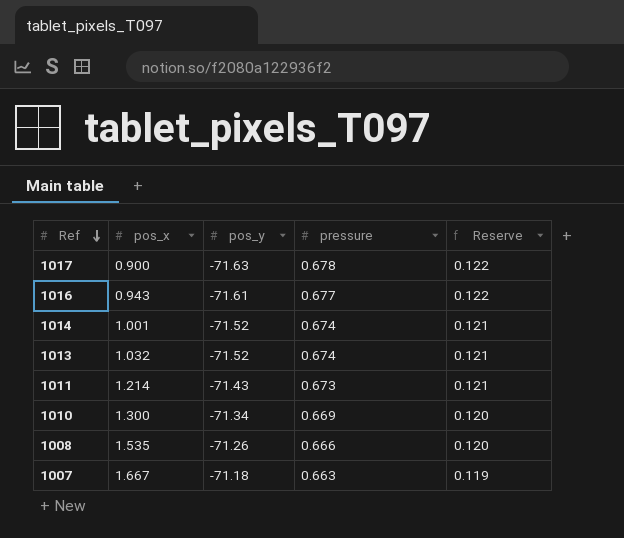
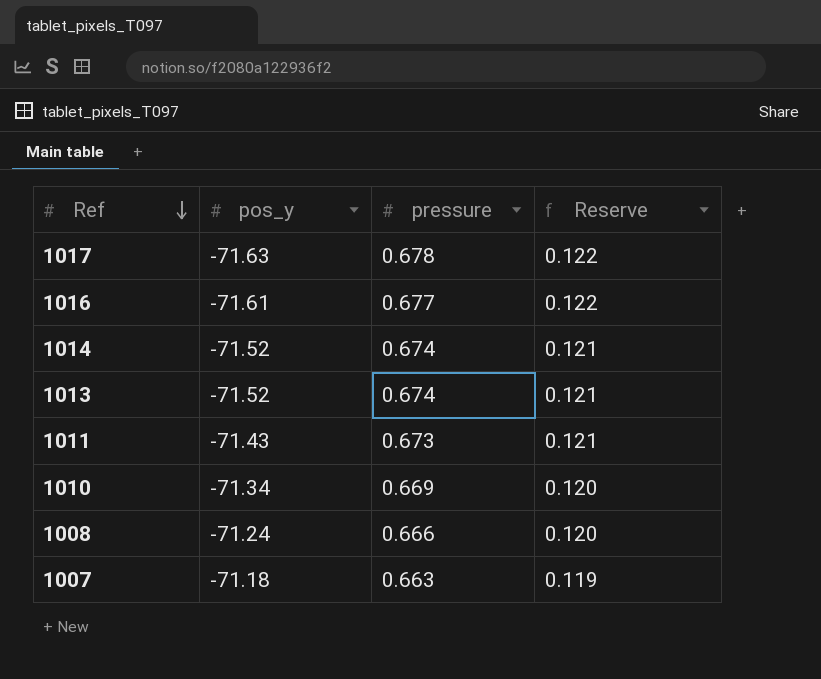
column pos_x | position: 2 -> none
1008 | pos_y: -71.26 -> -71.24

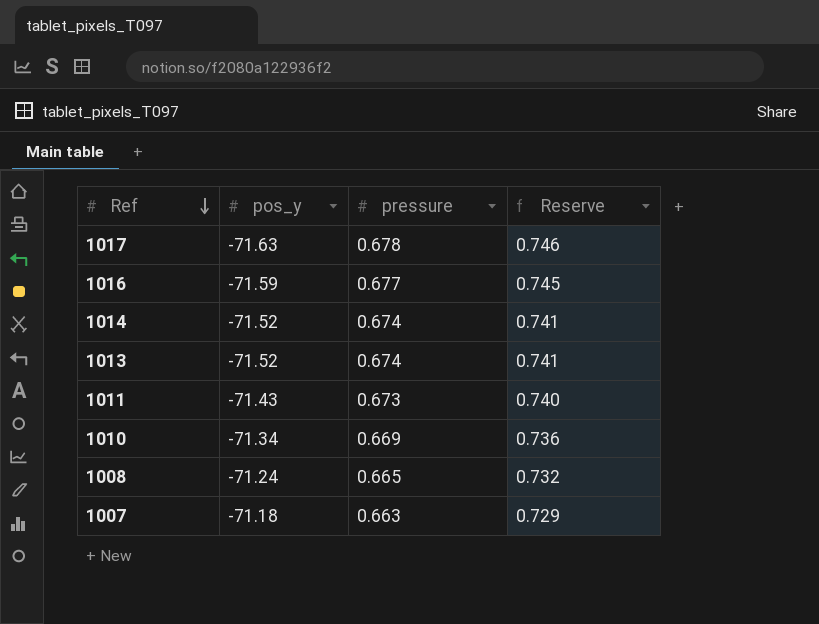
column Reserve | formula: [pressure] * 0.18 -> [pressure] * 1.1
1016 | pos_y: -71.61 -> -71.59
1008 | pressure: 0.666 -> 0.665

